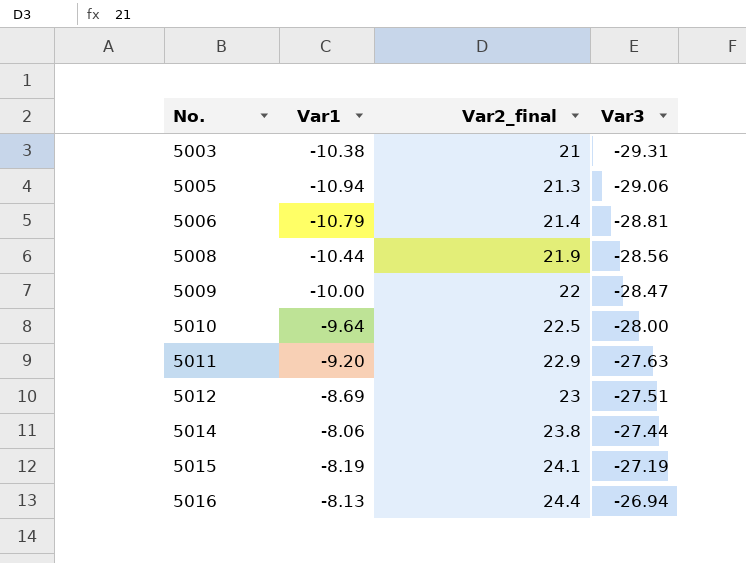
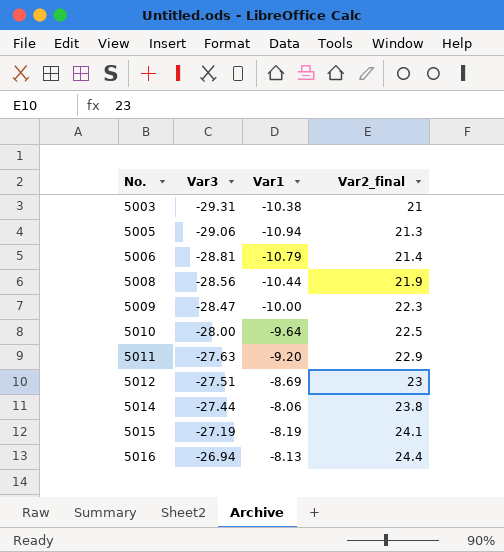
column Var3 | position: 4 -> 2
5009 | Var2_final: 22 -> 22.3

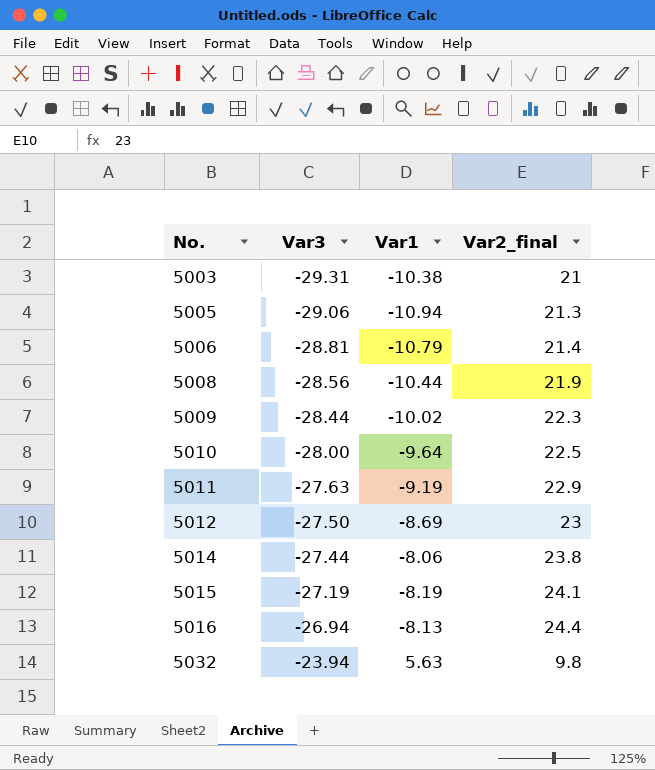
5009 | Var3: -28.47 -> -28.44
5009 | Var1: -10.00 -> -10.02
5011 | Var1: -9.20 -> -9.19
5012 | Var3: -27.51 -> -27.50
row 5032: none -> -23.94 | 5.63 | 9.8

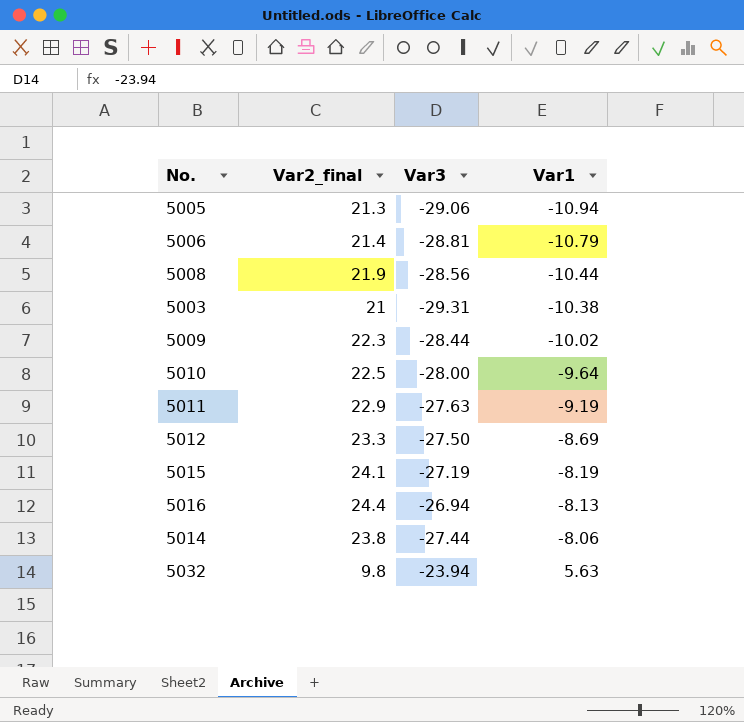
row order: No. ascending -> Var1 ascending
column Var2_final | position: 4 -> 2
5012 | Var2_final: 23 -> 23.3

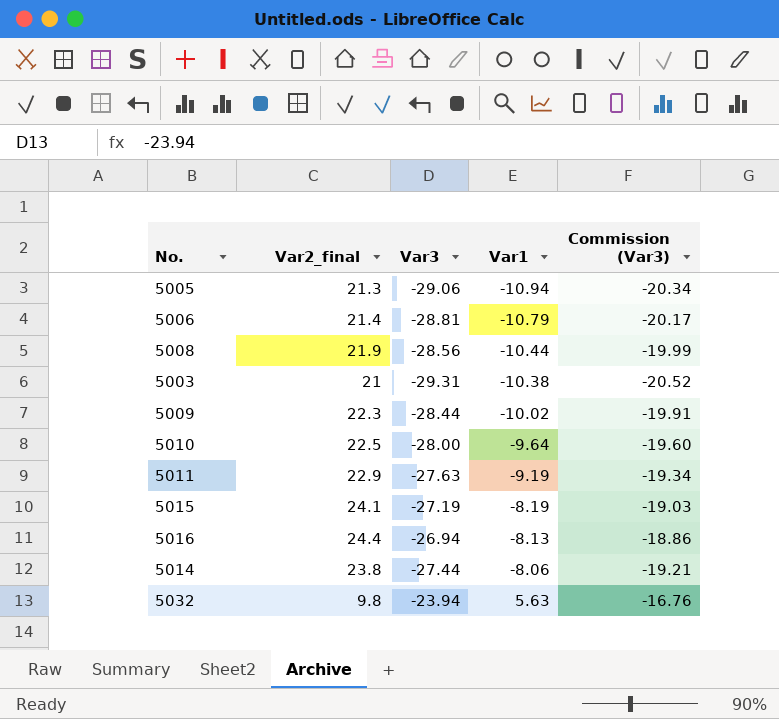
column Commission (Var3) | formula: none -> [Var3] * 0.7
row 5012: 23.3 | -27.50 | -8.69 -> none

